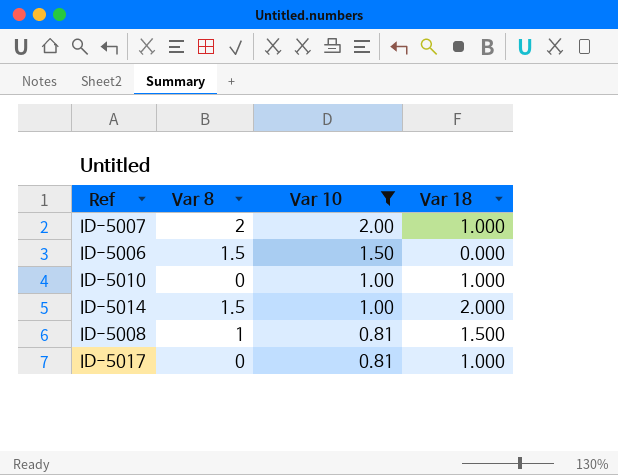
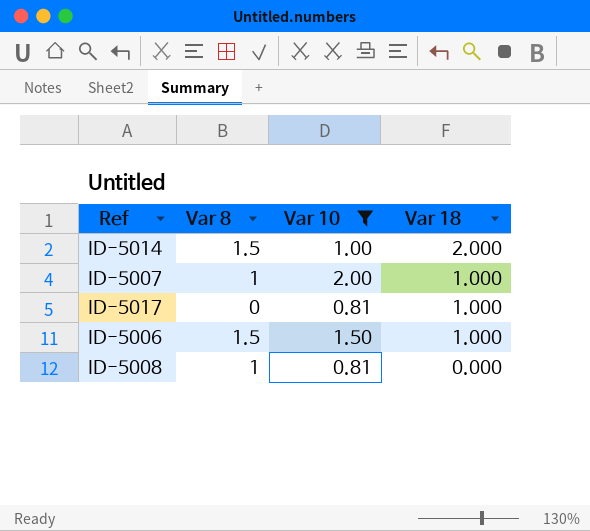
row order: Var 10 descending -> Var 18 descending
row ID-5010: 0 | 1.00 | 1.000 -> none
ID-5007 | Var 8: 2 -> 1
ID-5006 | Var 18: 0.000 -> 1.000
ID-5008 | Var 18: 1.500 -> 0.000

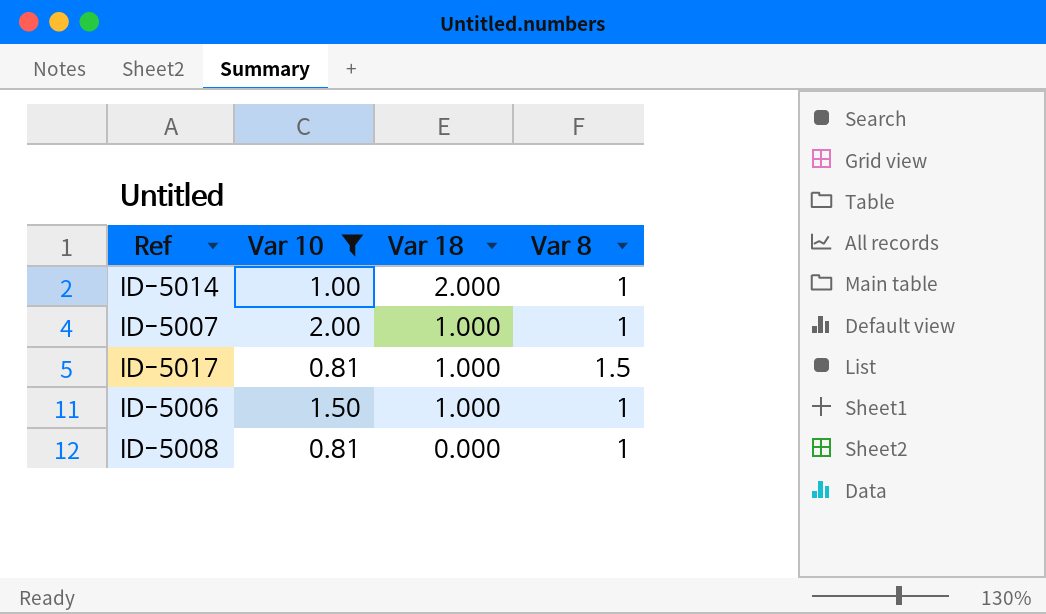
column Var 8 | position: 2 -> 4
ID-5014 | Var 8: 1.5 -> 1
ID-5017 | Var 8: 0 -> 1.5
ID-5006 | Var 8: 1.5 -> 1

